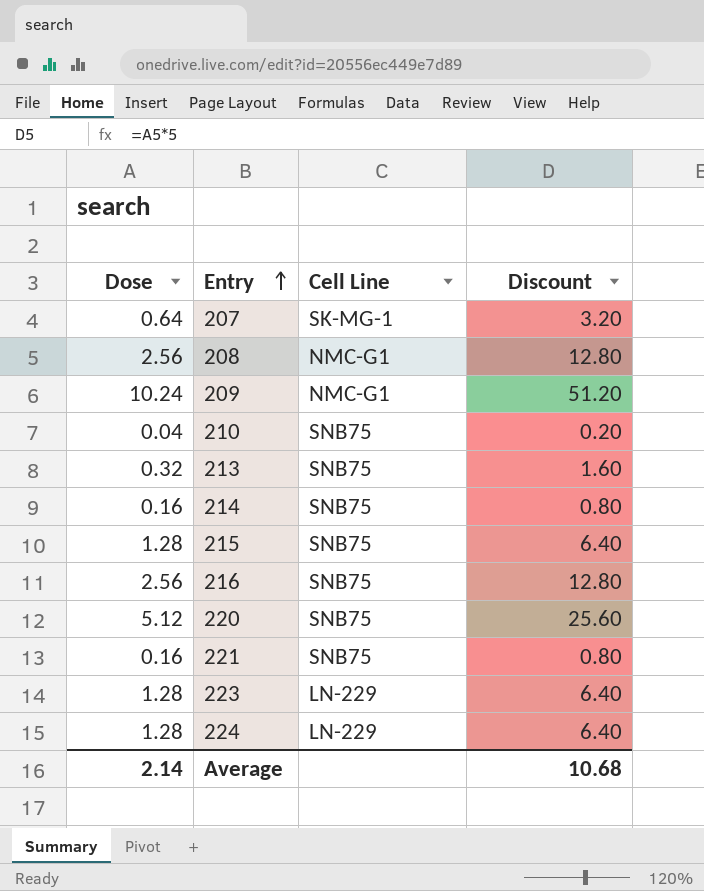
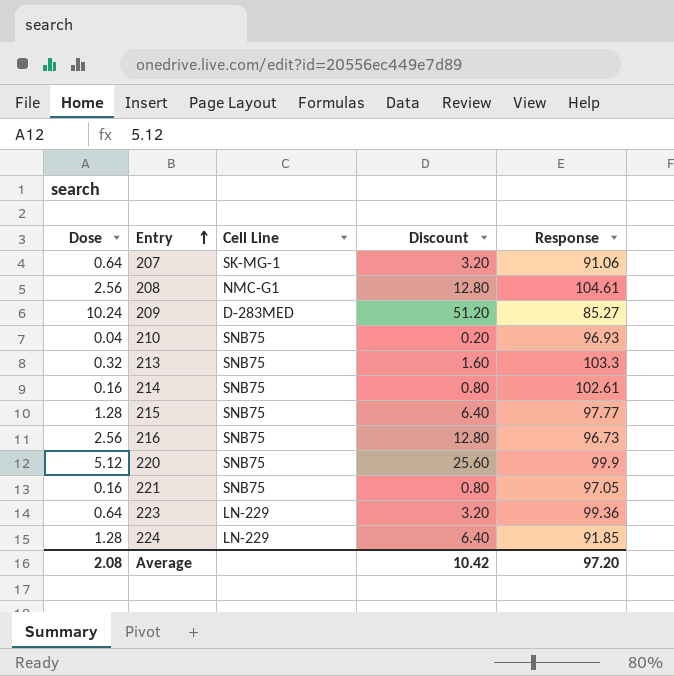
column Response | position: none -> 5
209 | Cell Line: NMC-G1 -> D-283MED
223 | Dose: 1.28 -> 0.64
223 | Discount: 6.40 -> 3.20
Average | Dose: 2.14 -> 2.08
Average | Discount: 10.68 -> 10.42

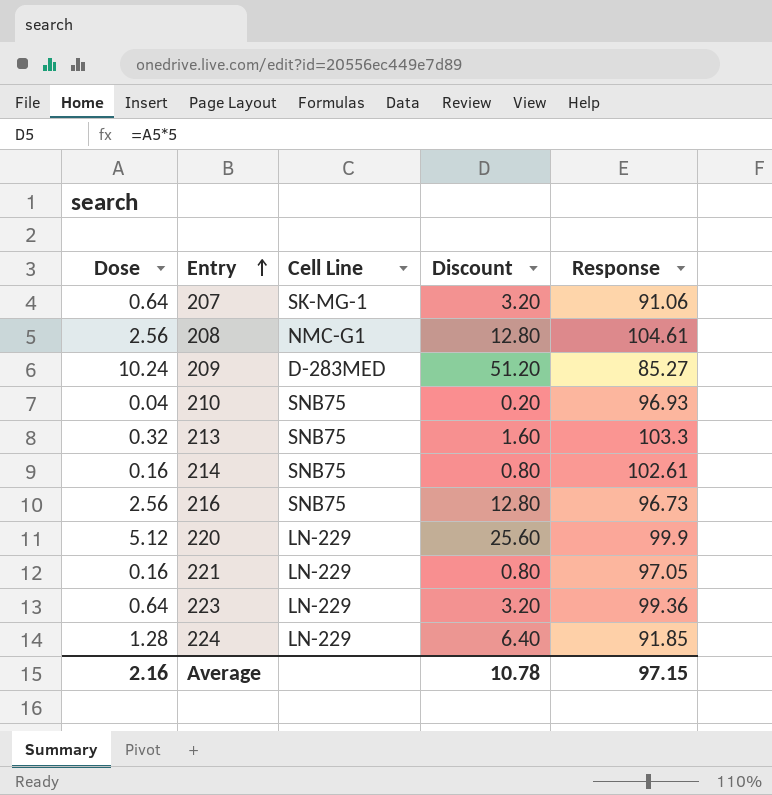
row 215: 1.28 | SNB75 | 6.40 | 97.77 -> none
220 | Cell Line: SNB75 -> LN-229
221 | Cell Line: SNB75 -> LN-229
Average | Dose: 2.08 -> 2.16
Average | Discount: 10.42 -> 10.78
Average | Response: 97.20 -> 97.15

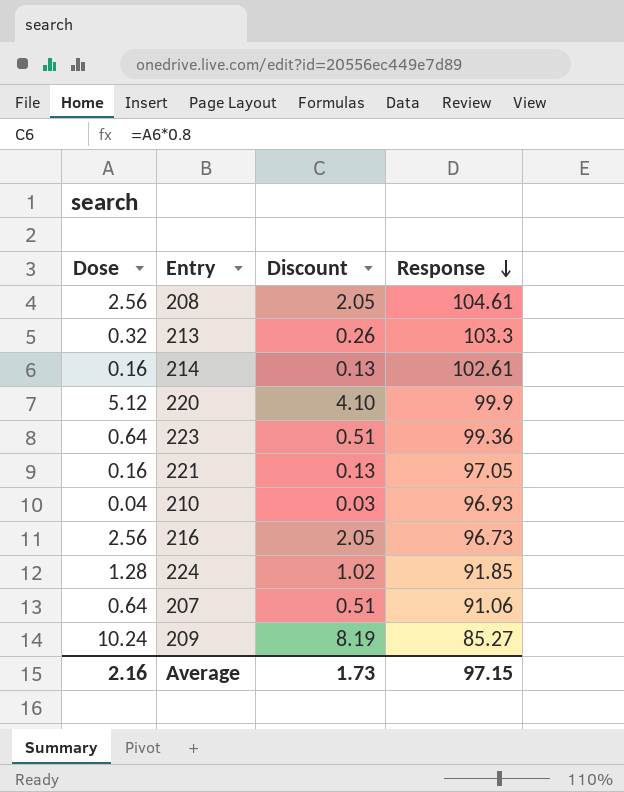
row order: Entry ascending -> Response descending
column Cell Line | position: 3 -> none
column Discount | formula: [Dose] * 5 -> [Dose] * 0.8
Average | Discount: 10.78 -> 1.73

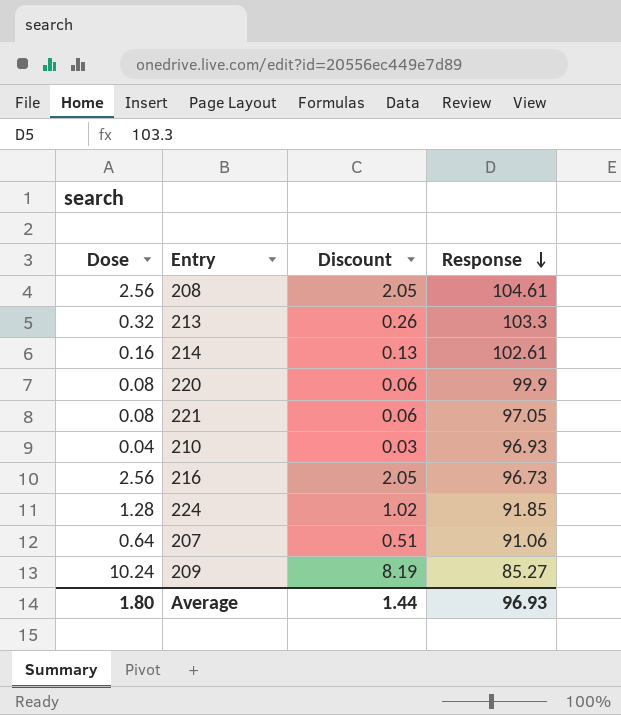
row 223: 0.64 | 0.51 | 99.36 -> none
220 | Dose: 5.12 -> 0.08
220 | Discount: 4.10 -> 0.06
221 | Dose: 0.16 -> 0.08
221 | Discount: 0.13 -> 0.06
Average | Dose: 2.16 -> 1.80
Average | Discount: 1.73 -> 1.44
Average | Response: 97.15 -> 96.93

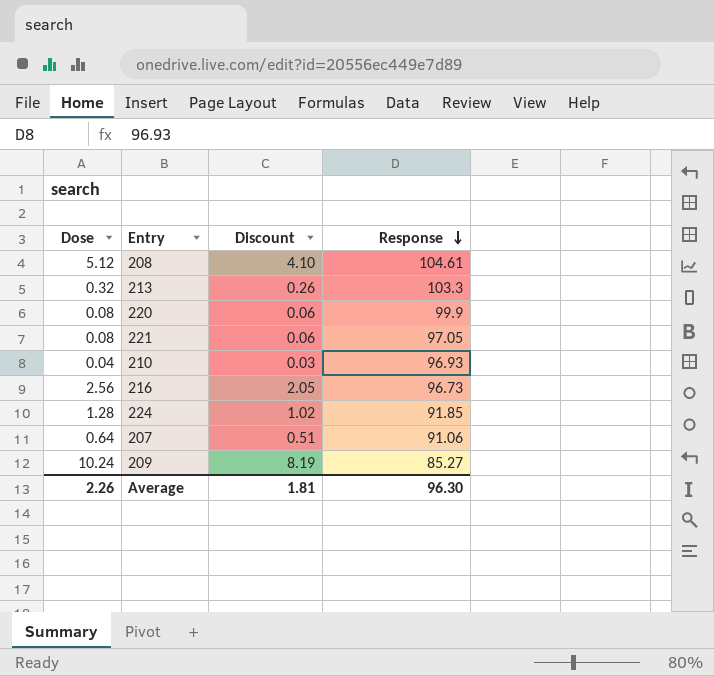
row 214: 0.16 | 0.13 | 102.61 -> none
208 | Dose: 2.56 -> 5.12
208 | Discount: 2.05 -> 4.10
Average | Dose: 1.80 -> 2.26
Average | Discount: 1.44 -> 1.81
Average | Response: 96.93 -> 96.30

